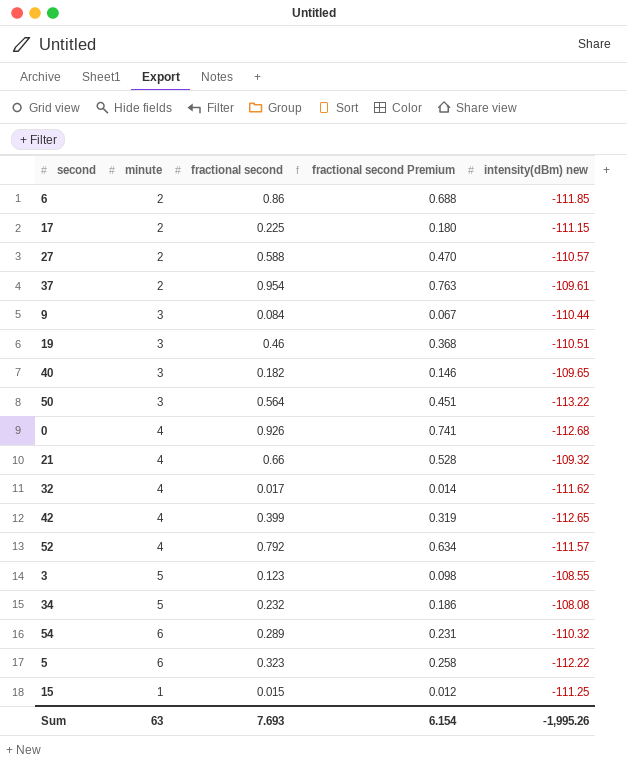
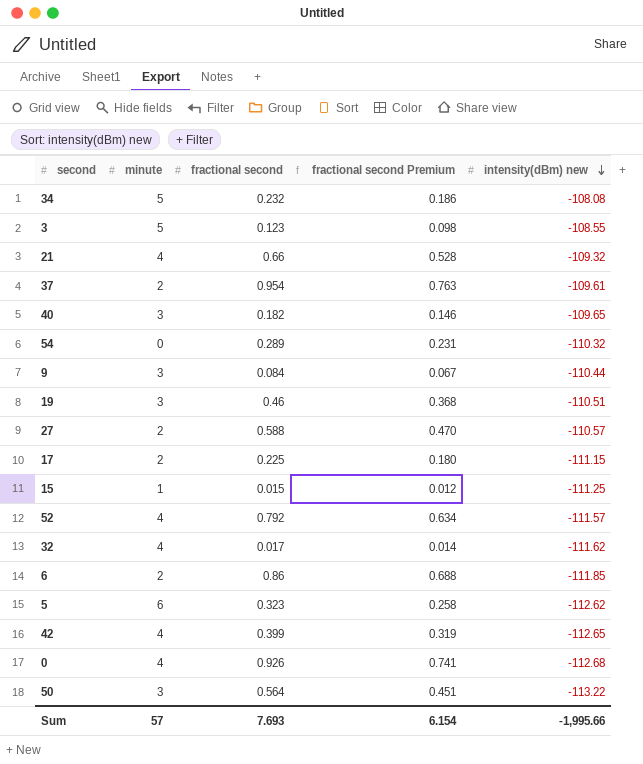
row order: none -> intensity(dBm) new descending
54 | minute: 6 -> 0
5 | intensity(dBm) new: -112.22 -> -112.62
Sum | minute: 63 -> 57
Sum | intensity(dBm) new: -1,995.26 -> -1,995.66

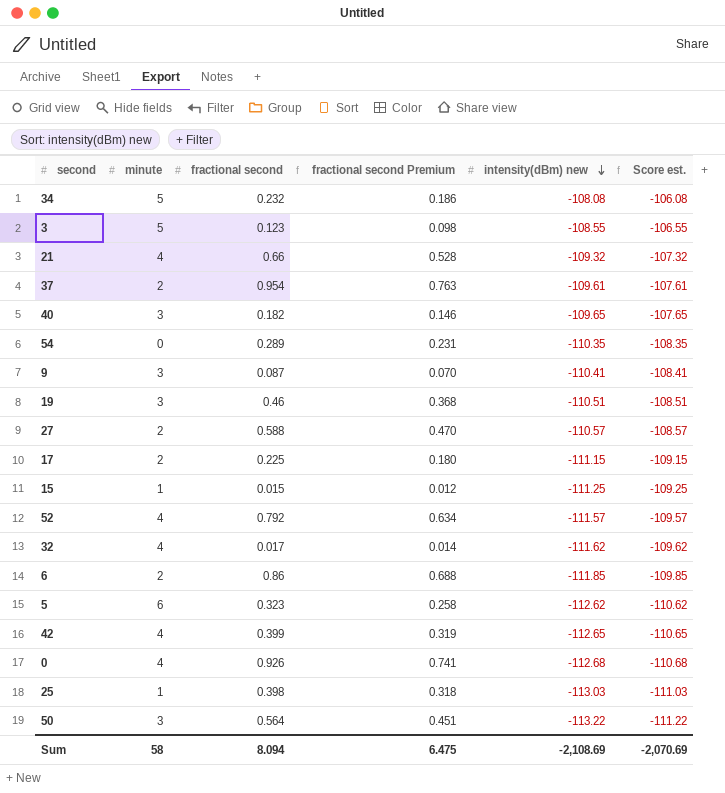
column Score est. | formula: none -> [intensity(dBm) new] + 2
54 | intensity(dBm) new: -110.32 -> -110.35
9 | fractional second: 0.084 -> 0.087
9 | fractional second Premium: 0.067 -> 0.070
9 | intensity(dBm) new: -110.44 -> -110.41
row 25: none -> 1 | 0.398 | 0.318 | -113.03 | -111.03
Sum | minute: 57 -> 58
Sum | fractional second: 7.693 -> 8.094
Sum | fractional second Premium: 6.154 -> 6.475
Sum | intensity(dBm) new: -1,995.66 -> -2,108.69

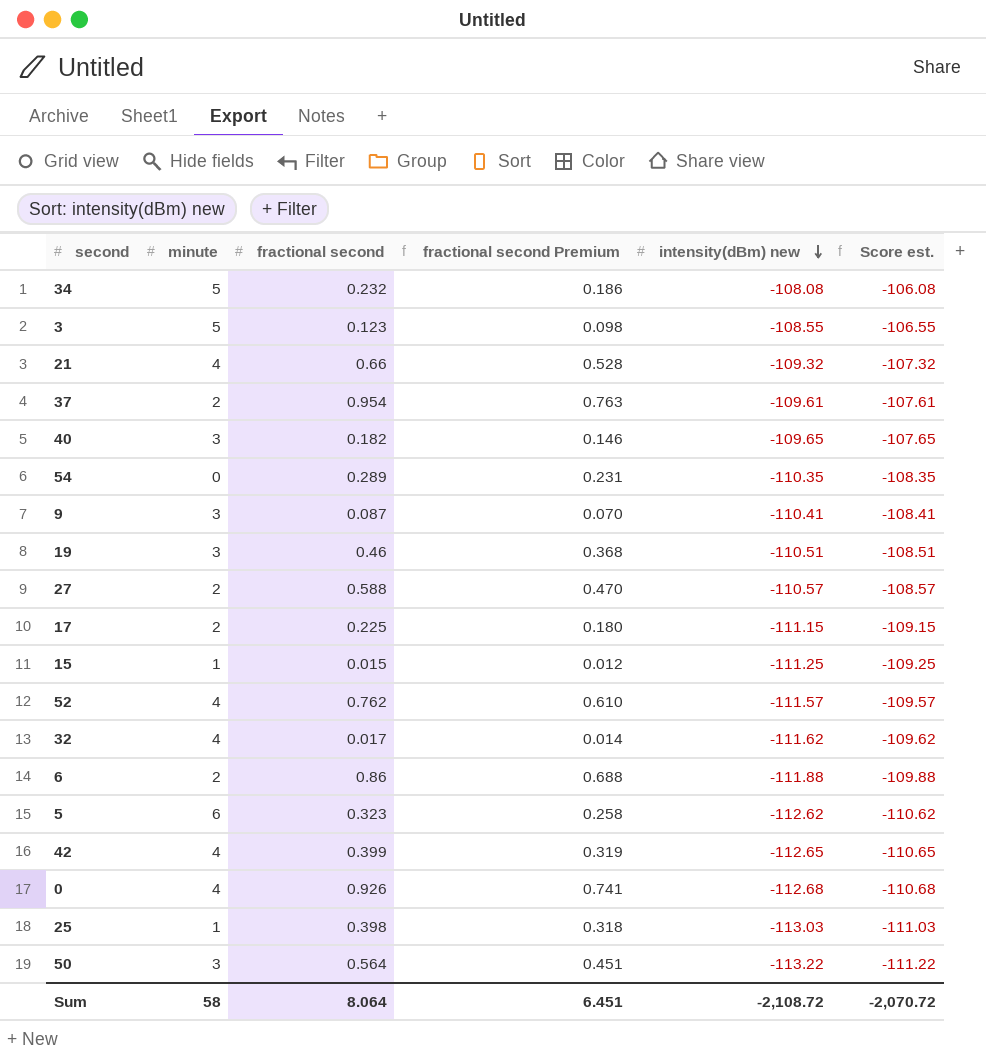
52 | fractional second: 0.792 -> 0.762
52 | fractional second Premium: 0.634 -> 0.610
6 | intensity(dBm) new: -111.85 -> -111.88
6 | Score est.: -109.85 -> -109.88
Sum | fractional second: 8.094 -> 8.064
Sum | fractional second Premium: 6.475 -> 6.451
Sum | intensity(dBm) new: -2,108.69 -> -2,108.72
Sum | Score est.: -2,070.69 -> -2,070.72

